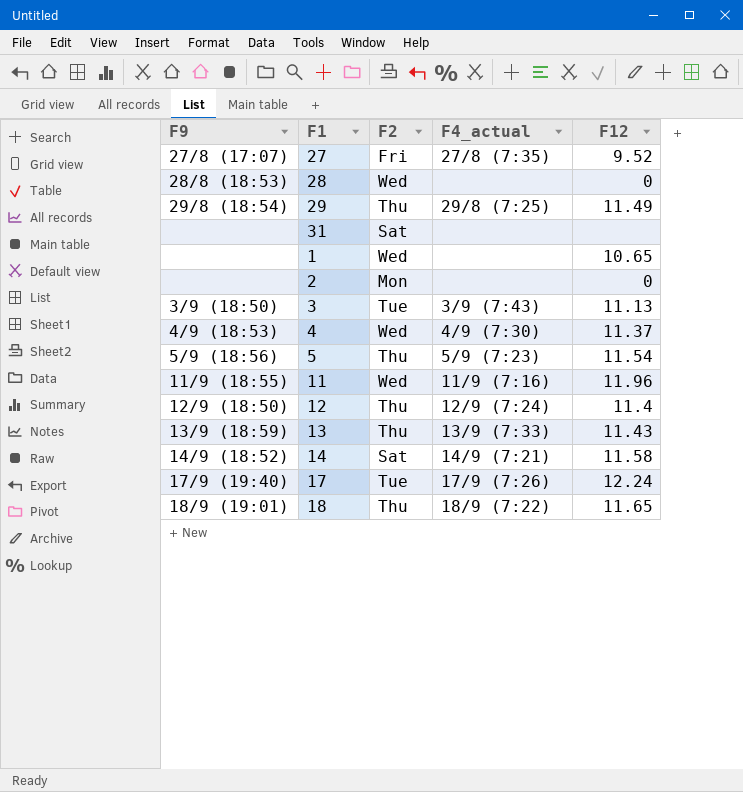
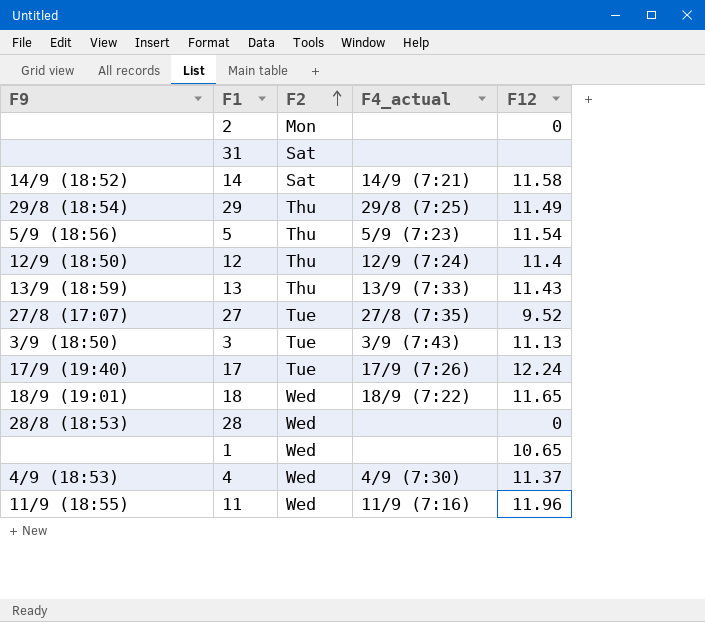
row order: none -> F2 ascending
27 | F2: Fri -> Tue
18 | F2: Thu -> Wed

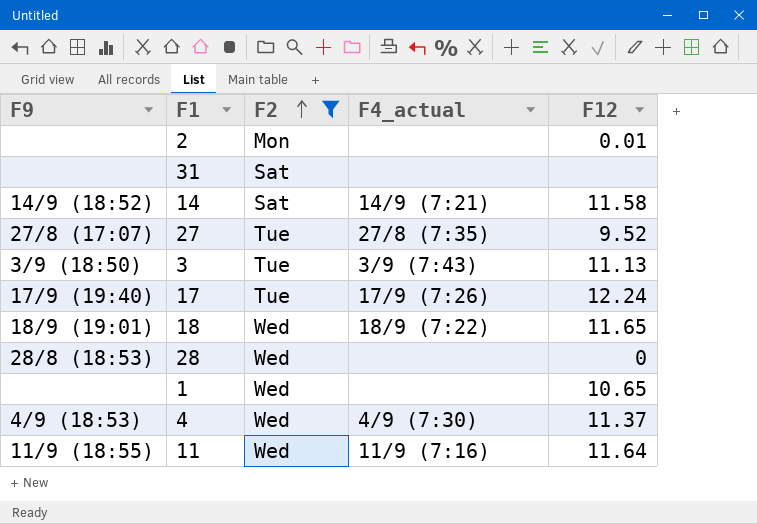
filter: none -> F2 != Thu
2 | F12: 0 -> 0.01
11 | F12: 11.96 -> 11.64

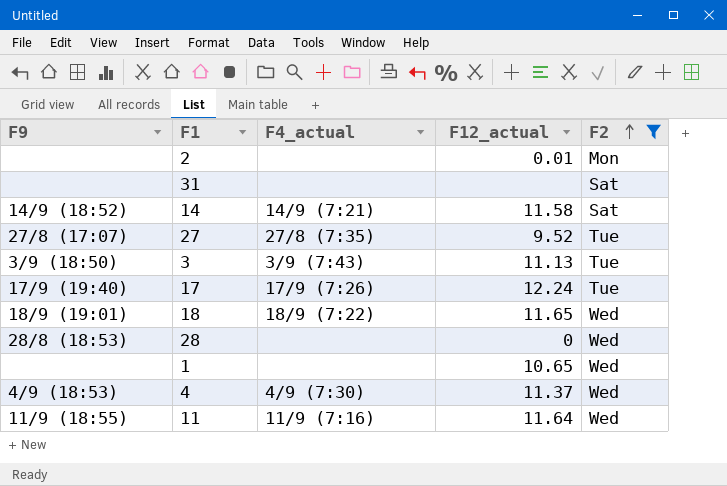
column name: F12 -> F12_actual
column F2 | position: 3 -> 5

